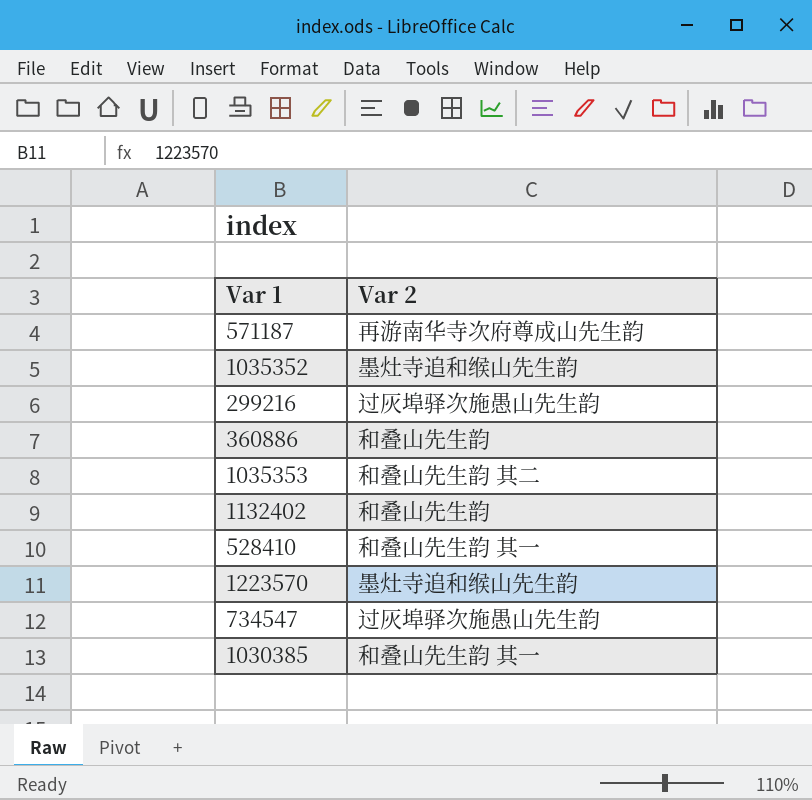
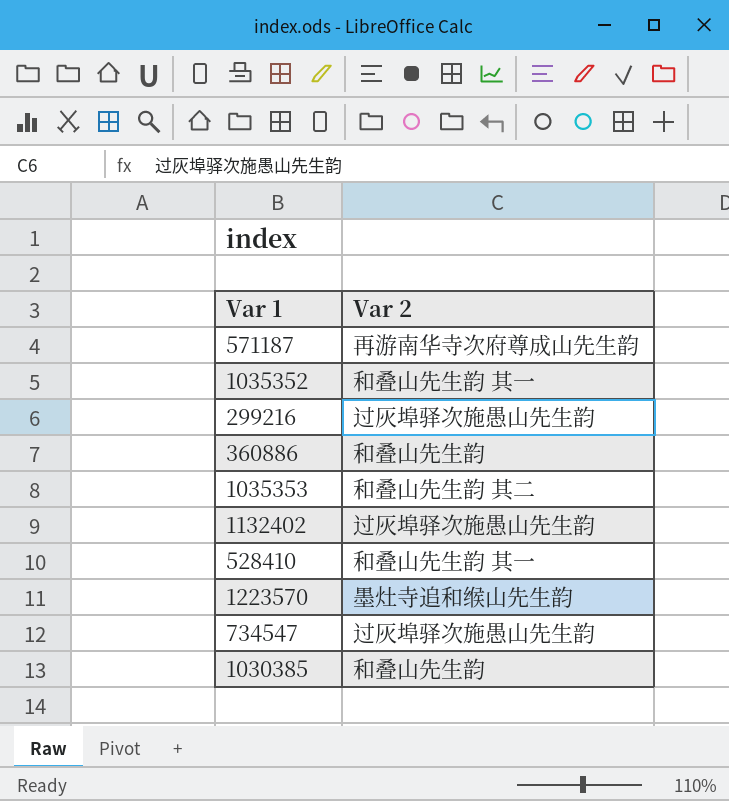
1035352 | Var 2: 墨灶寺追和缑山先生韵 -> 和叠山先生韵 其一
1132402 | Var 2: 和叠山先生韵 -> 过灰埠驿次施愚山先生韵
1030385 | Var 2: 和叠山先生韵 其一 -> 和叠山先生韵

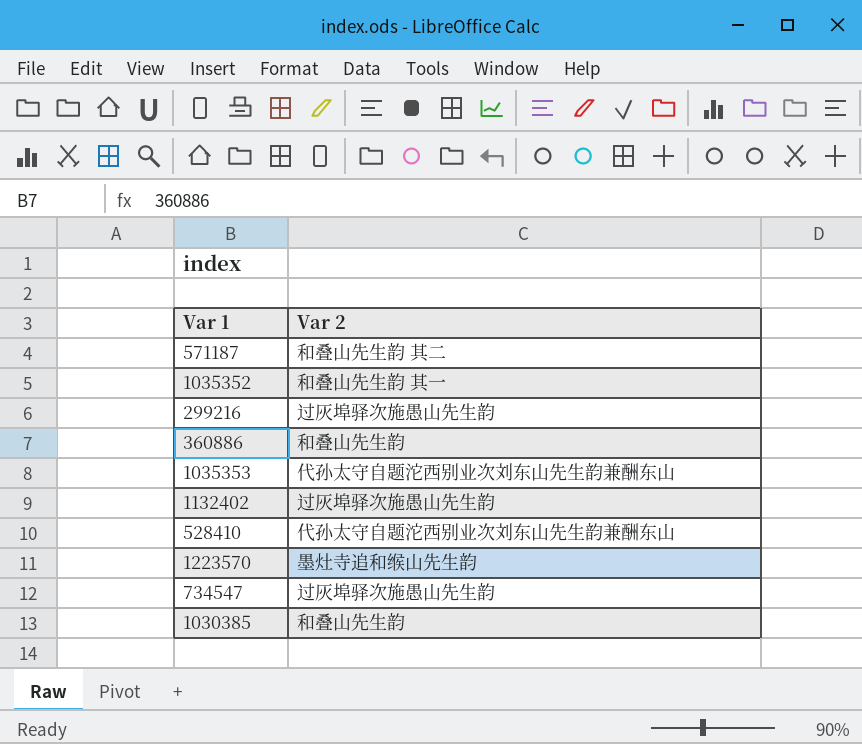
571187 | Var 2: 再游南华寺次府尊成山先生韵 -> 和叠山先生韵 其二
1035353 | Var 2: 和叠山先生韵 其二 -> 代孙太守自题沱西别业次刘东山先生韵兼酬东山
528410 | Var 2: 和叠山先生韵 其一 -> 代孙太守自题沱西别业次刘东山先生韵兼酬东山

